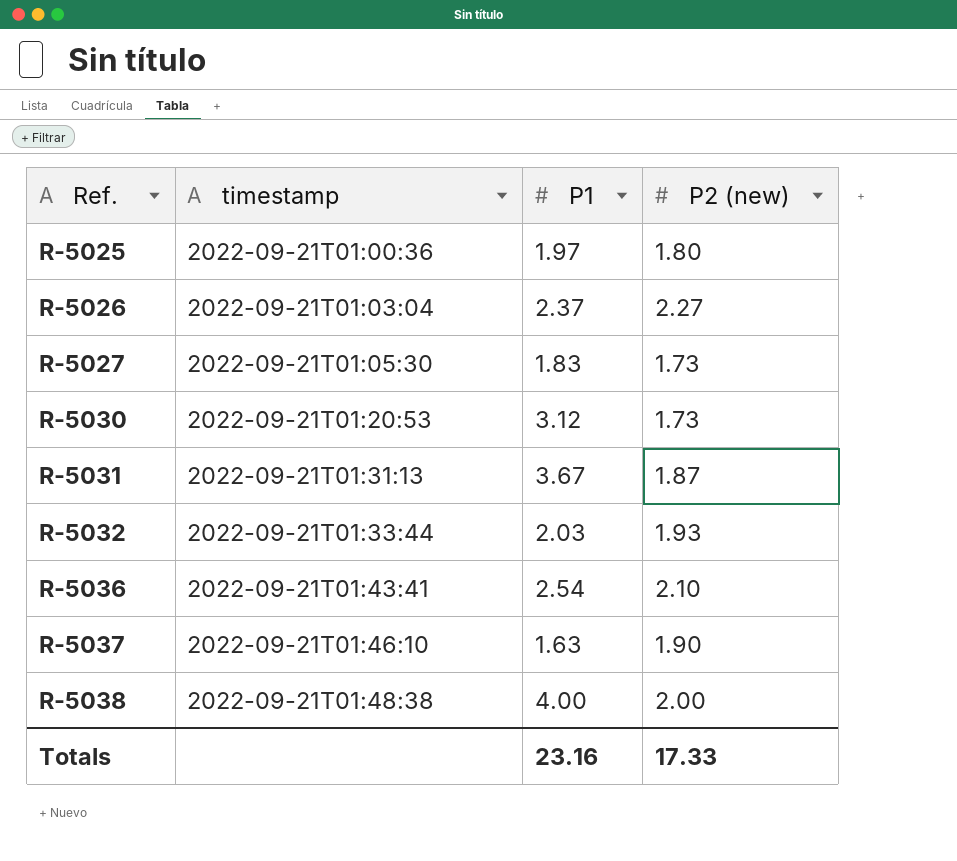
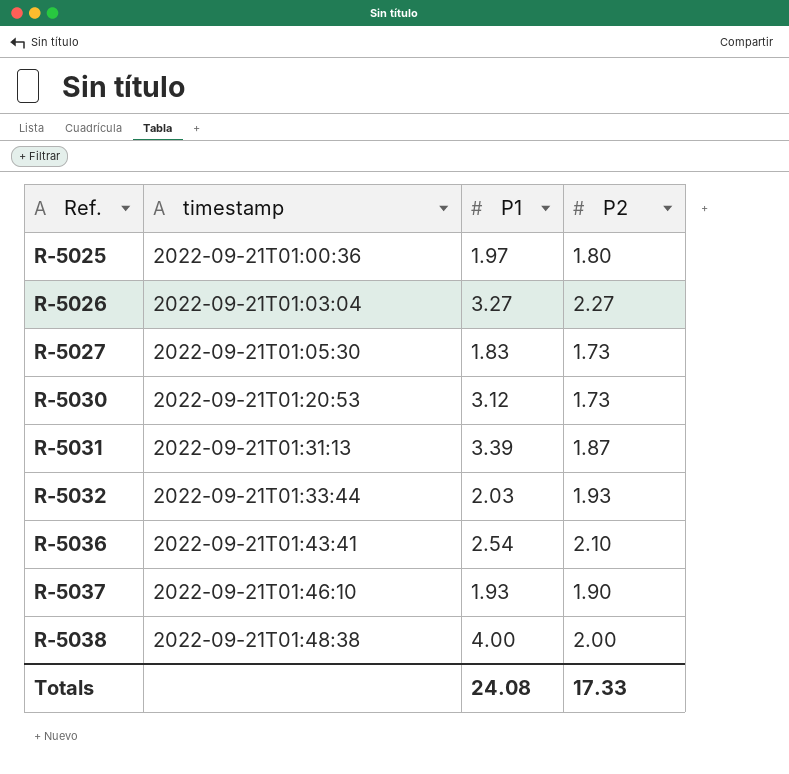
column name: P2 (new) -> P2
R-5026 | P1: 2.37 -> 3.27
R-5031 | P1: 3.67 -> 3.39
R-5037 | P1: 1.63 -> 1.93
Totals | P1: 23.16 -> 24.08

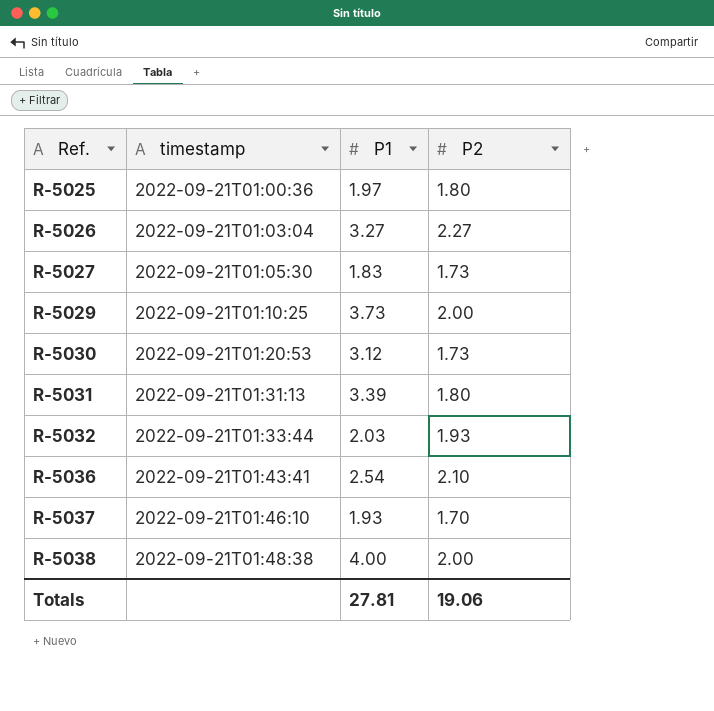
row R-5029: none -> 2022-09-21T01:10:25 | 3.73 | 2.00
R-5031 | P2: 1.87 -> 1.80
R-5037 | P2: 1.90 -> 1.70
Totals | P1: 24.08 -> 27.81
Totals | P2: 17.33 -> 19.06

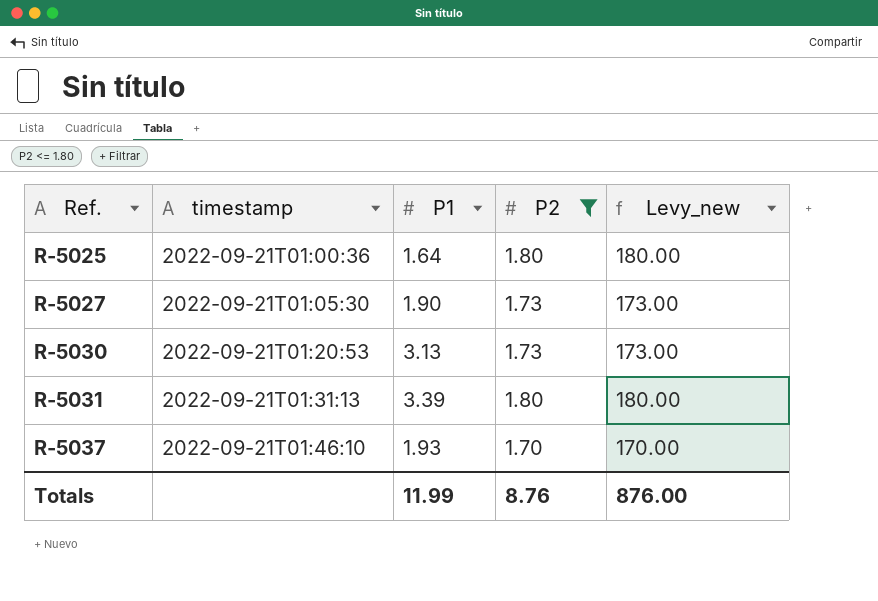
filter: none -> P2 <= 1.80
column Levy_new | formula: none -> [P2] * 100
R-5025 | P1: 1.97 -> 1.64
R-5027 | P1: 1.83 -> 1.90
R-5030 | P1: 3.12 -> 3.13
Totals | P1: 27.81 -> 11.99
Totals | P2: 19.06 -> 8.76

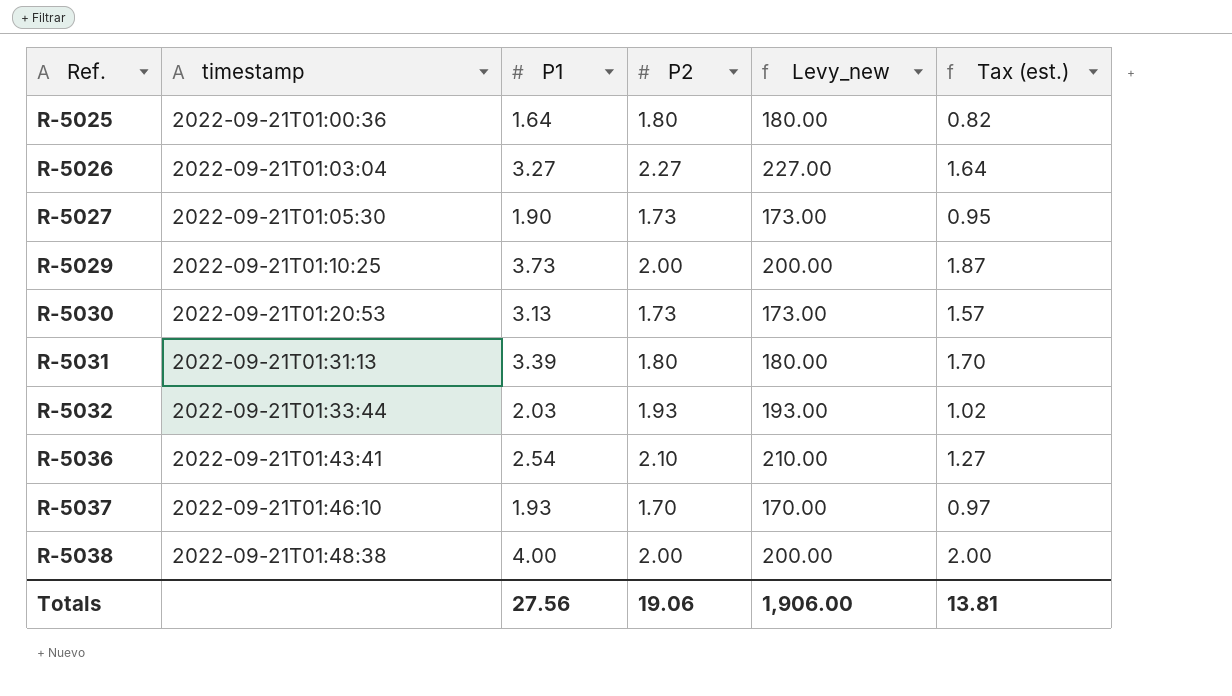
filter: P2 <= 1.80 -> none
column Tax (est.) | formula: none -> [P1] * 0.5
Totals | P1: 11.99 -> 27.56
Totals | P2: 8.76 -> 19.06
Totals | Levy_new: 876.00 -> 1,906.00

